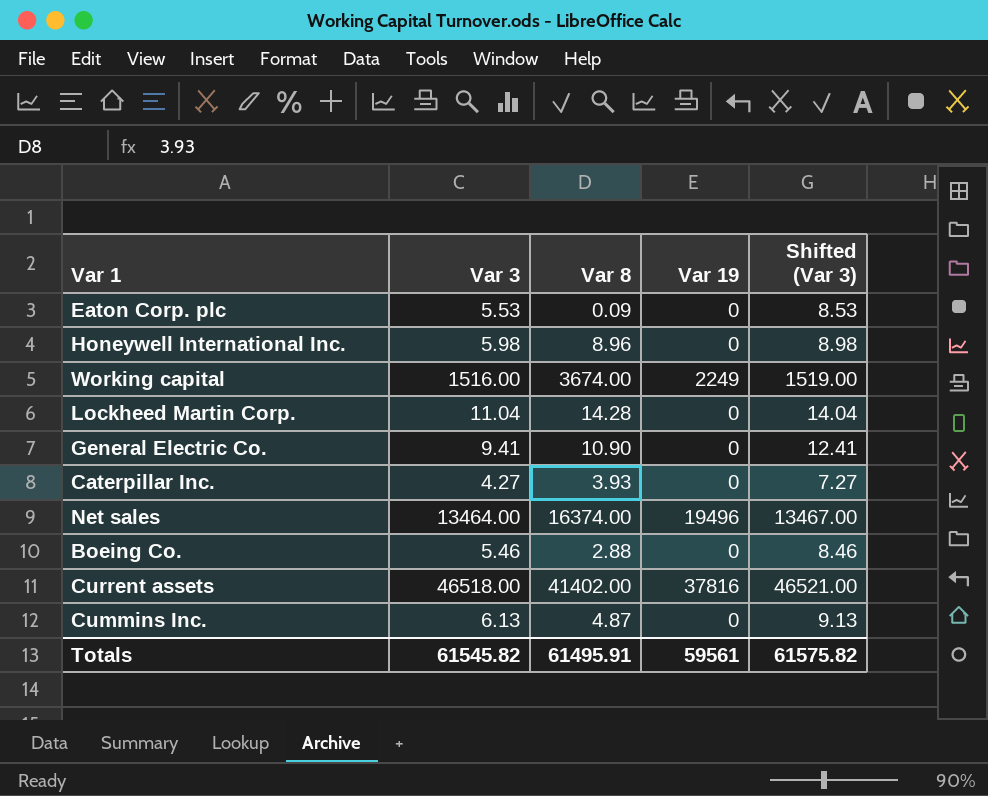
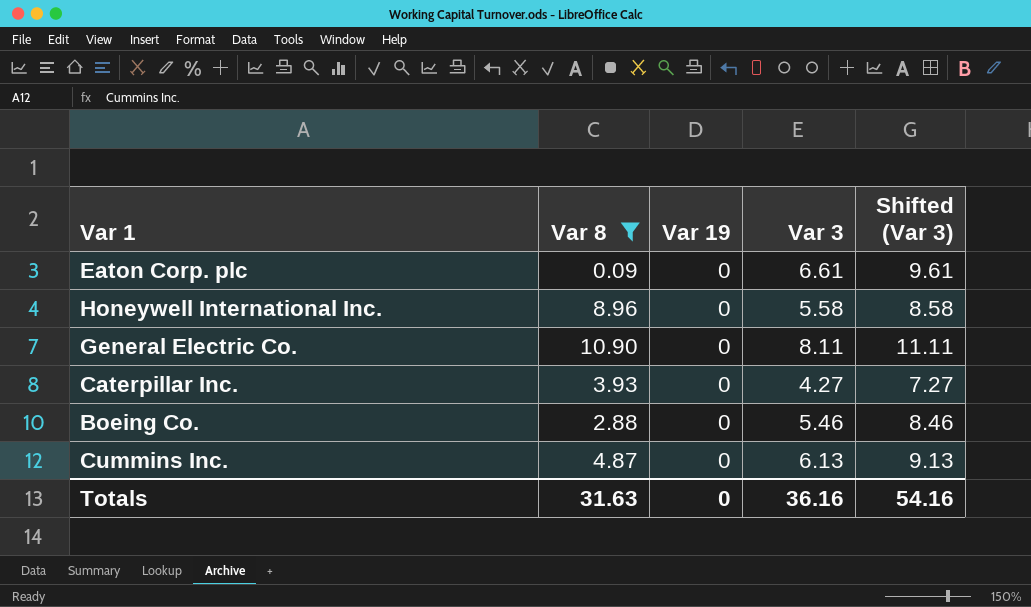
filter: none -> Var 8 <= 10.90
column Var 3 | position: 2 -> 4
Eaton Corp. plc | Var 3: 5.53 -> 6.61
Eaton Corp. plc | Shifted (Var 3): 8.53 -> 9.61
Honeywell International Inc. | Var 3: 5.98 -> 5.58
Honeywell International Inc. | Shifted (Var 3): 8.98 -> 8.58
General Electric Co. | Var 3: 9.41 -> 8.11
General Electric Co. | Shifted (Var 3): 12.41 -> 11.11
Totals | Var 8: 61495.91 -> 31.63
Totals | Var 19: 59561 -> 0
Totals | Var 3: 61545.82 -> 36.16
Totals | Shifted (Var 3): 61575.82 -> 54.16

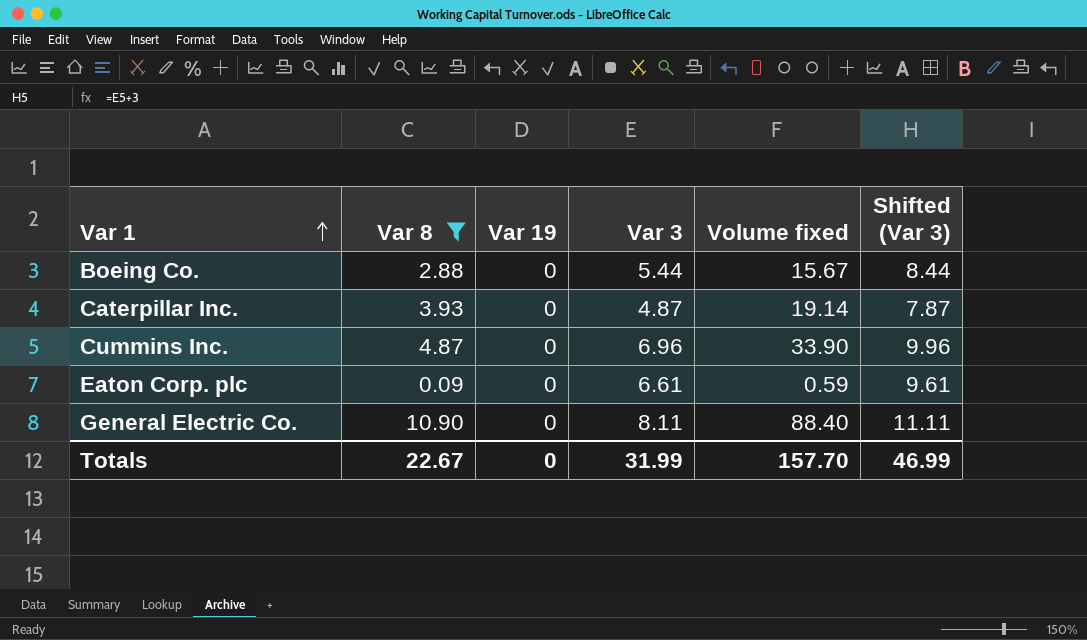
row order: none -> Var 1 ascending
column Volume fixed | formula: none -> [Var 8] * [Var 3]
row Honeywell International Inc.: 8.96 | 0 | 5.58 | 8.58 -> none
Boeing Co. | Var 3: 5.46 -> 5.44
Boeing Co. | Shifted (Var 3): 8.46 -> 8.44
Caterpillar Inc. | Var 3: 4.27 -> 4.87
Caterpillar Inc. | Shifted (Var 3): 7.27 -> 7.87
Cummins Inc. | Var 3: 6.13 -> 6.96
Cummins Inc. | Shifted (Var 3): 9.13 -> 9.96
Totals | Var 8: 31.63 -> 22.67
Totals | Var 3: 36.16 -> 31.99
Totals | Shifted (Var 3): 54.16 -> 46.99

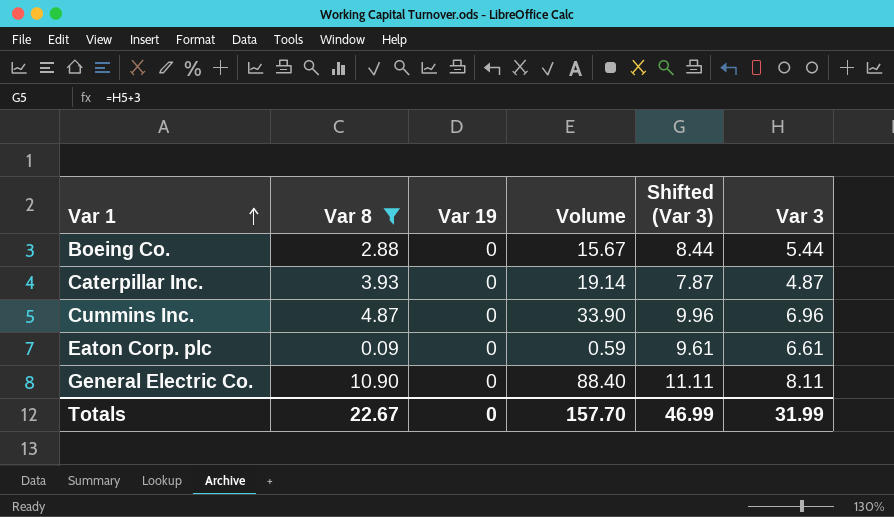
column name: Volume fixed -> Volume
column Var 3 | position: 4 -> 6

